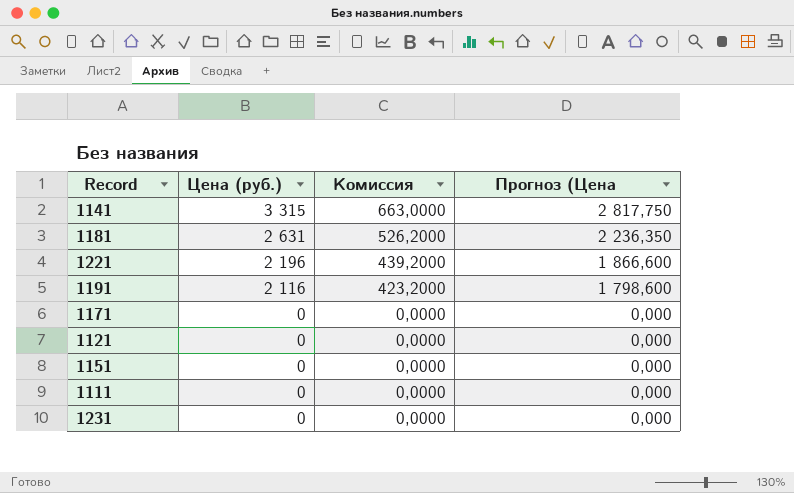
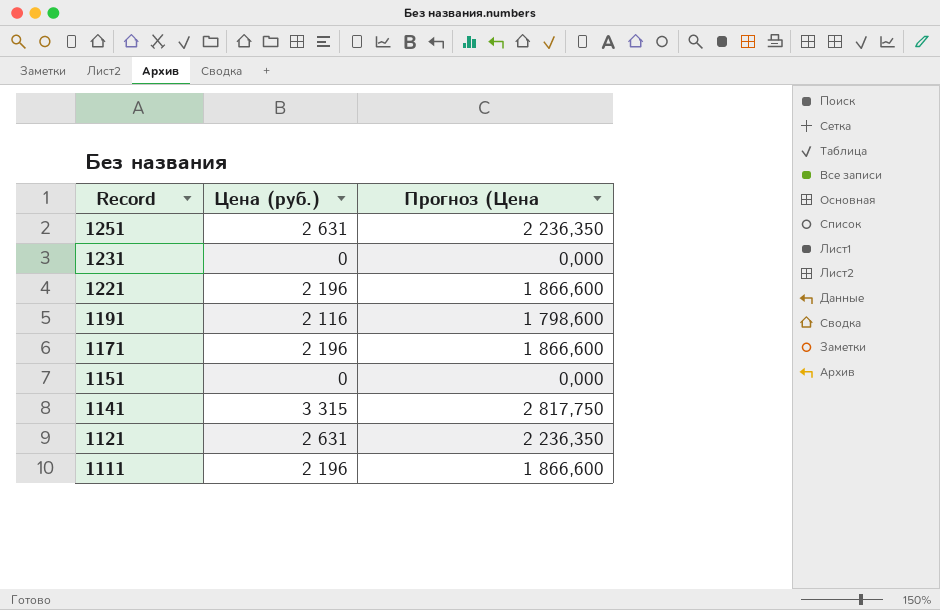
row order: Цена (руб.) descending -> Record descending
column Комиссия | formula: [Цена (руб.)] * 0,2 -> none
row 1181: 2 631 | 526,2000 | 2 236,350 -> none
row 1251: none -> 2 631 | 2 236,350
1171 | Цена (руб.): 0 -> 2 196
1171 | Прогноз (Цена: 0,000 -> 1 866,600
1121 | Цена (руб.): 0 -> 2 631
1121 | Прогноз (Цена: 0,000 -> 2 236,350
1111 | Цена (руб.): 0 -> 2 196
1111 | Прогноз (Цена: 0,000 -> 1 866,600

